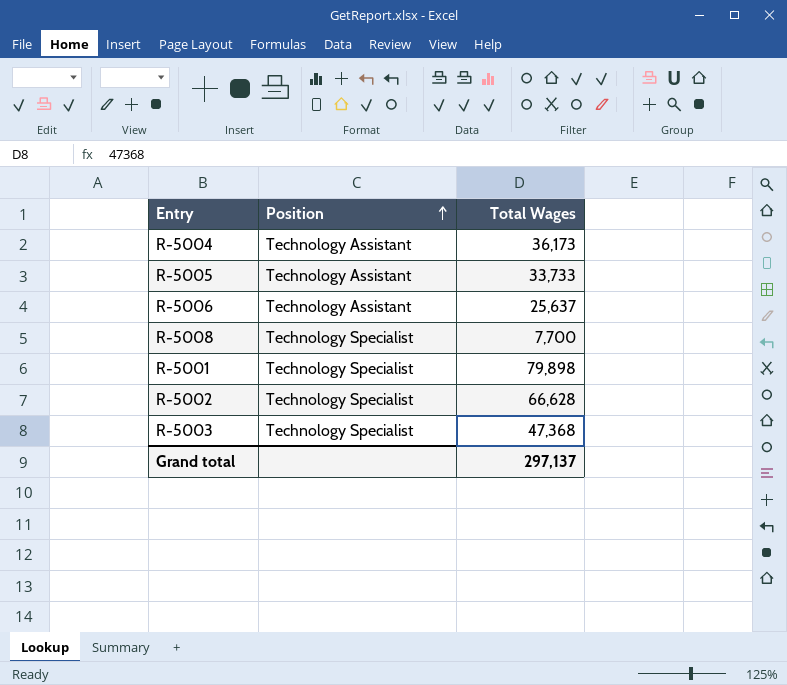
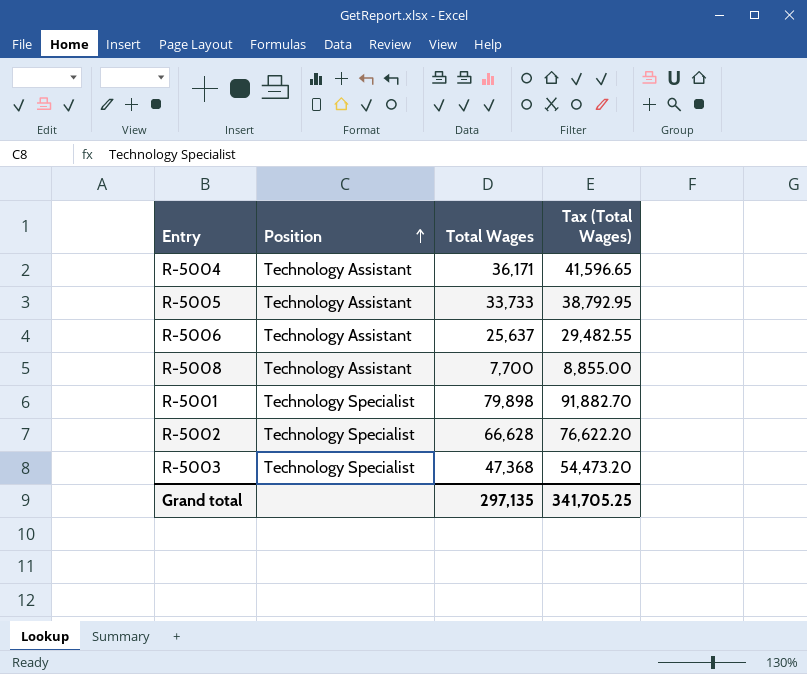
column Tax (Total Wages) | formula: none -> [Total Wages] * 1.15
R-5004 | Total Wages: 36,173 -> 36,171
R-5008 | Position: Technology Specialist -> Technology Assistant
Grand total | Total Wages: 297,137 -> 297,135

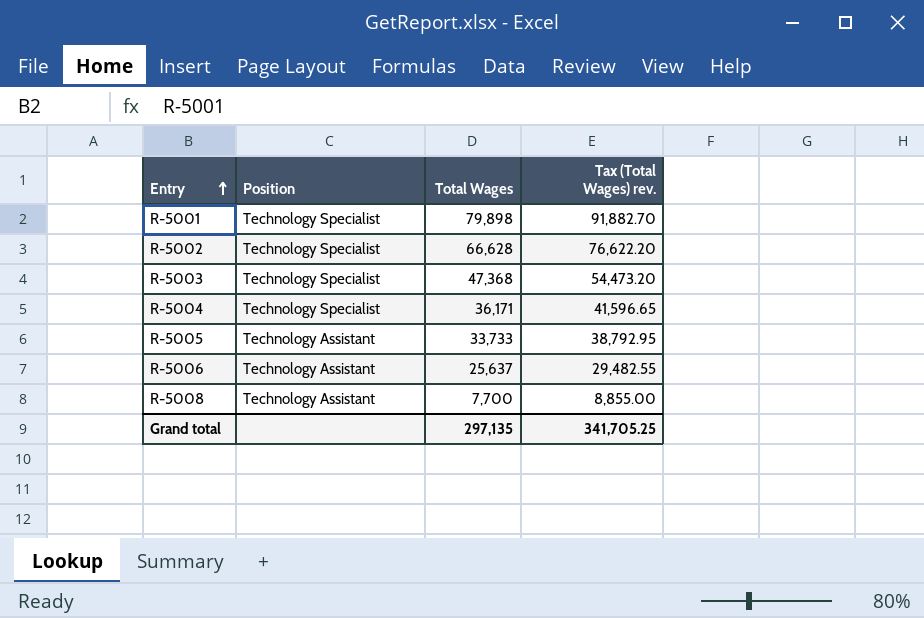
row order: Position ascending -> Entry ascending
column name: Tax (Total Wages) -> Tax (Total Wages) rev.
R-5004 | Position: Technology Assistant -> Technology Specialist

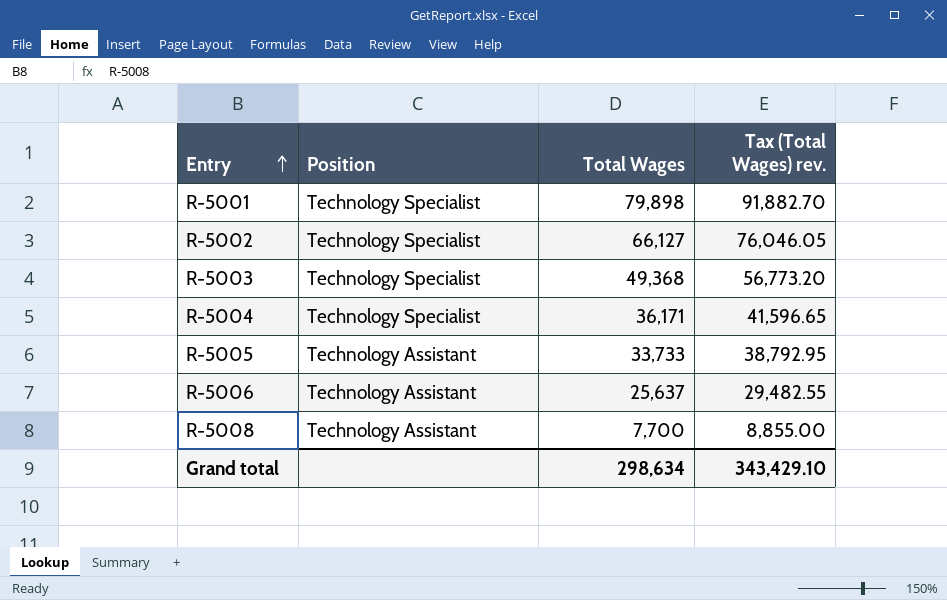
R-5002 | Total Wages: 66,628 -> 66,127
R-5002 | Tax (Total Wages) rev.: 76,622.20 -> 76,046.05
R-5003 | Total Wages: 47,368 -> 49,368
R-5003 | Tax (Total Wages) rev.: 54,473.20 -> 56,773.20
Grand total | Total Wages: 297,135 -> 298,634
Grand total | Tax (Total Wages) rev.: 341,705.25 -> 343,429.10

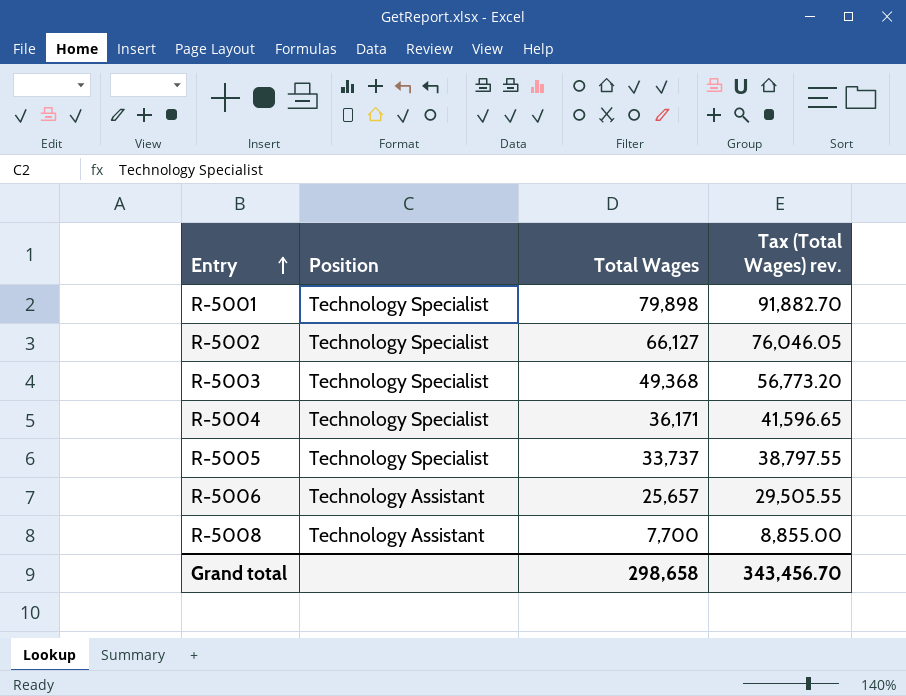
R-5005 | Position: Technology Assistant -> Technology Specialist
R-5005 | Total Wages: 33,733 -> 33,737
R-5005 | Tax (Total Wages) rev.: 38,792.95 -> 38,797.55
R-5006 | Total Wages: 25,637 -> 25,657
R-5006 | Tax (Total Wages) rev.: 29,482.55 -> 29,505.55
Grand total | Total Wages: 298,634 -> 298,658
Grand total | Tax (Total Wages) rev.: 343,429.10 -> 343,456.70

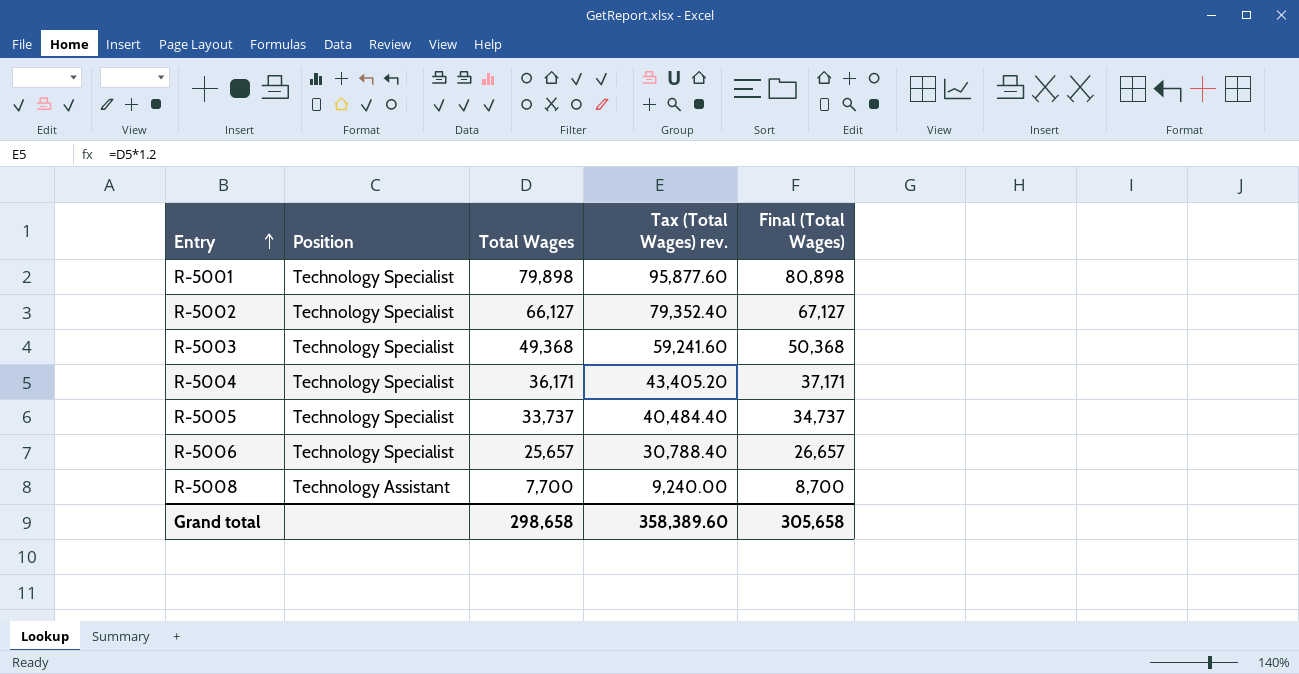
column Tax (Total Wages) rev. | formula: [Total Wages] * 1.15 -> [Total Wages] * 1.2
column Final (Total Wages) | formula: none -> [Total Wages] + 1000
R-5006 | Position: Technology Assistant -> Technology Specialist
Grand total | Tax (Total Wages) rev.: 343,456.70 -> 358,389.60

